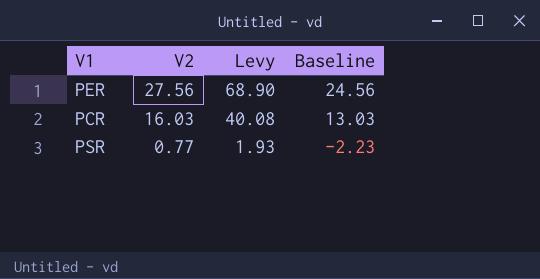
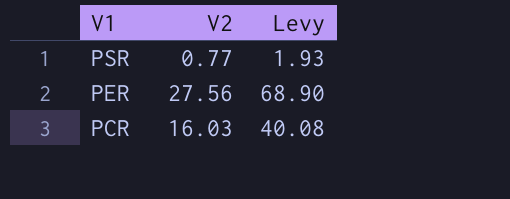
row order: V2 descending -> V1 descending
column Baseline | formula: [V2] - 3 -> none

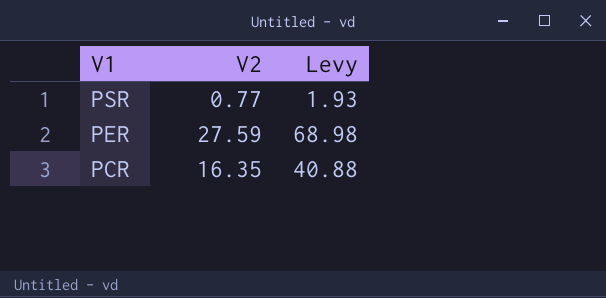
PER | V2: 27.56 -> 27.59
PER | Levy: 68.90 -> 68.98
PCR | V2: 16.03 -> 16.35
PCR | Levy: 40.08 -> 40.88

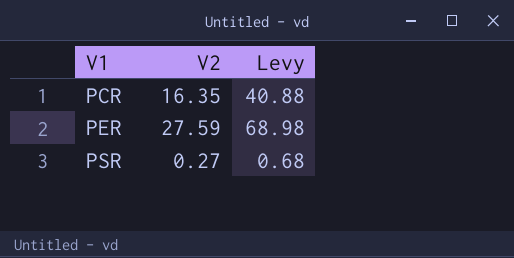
row order: V1 descending -> V1 ascending
PSR | V2: 0.77 -> 0.27
PSR | Levy: 1.93 -> 0.68

